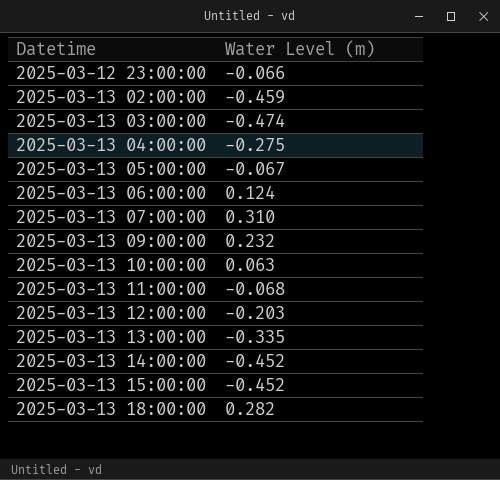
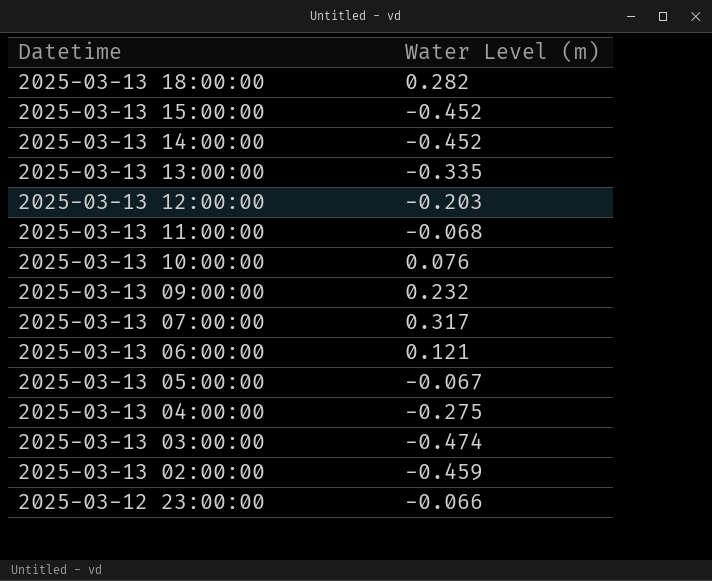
row order: Datetime ascending -> Datetime descending
2025-03-13 10:00:00 | Water Level (m): 0.063 -> 0.076
2025-03-13 07:00:00 | Water Level (m): 0.310 -> 0.317
2025-03-13 06:00:00 | Water Level (m): 0.124 -> 0.121

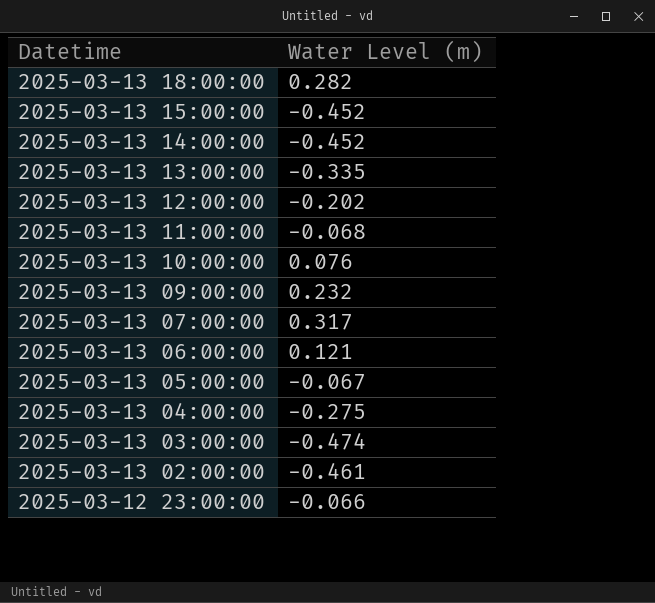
2025-03-13 12:00:00 | Water Level (m): -0.203 -> -0.202
2025-03-13 02:00:00 | Water Level (m): -0.459 -> -0.461

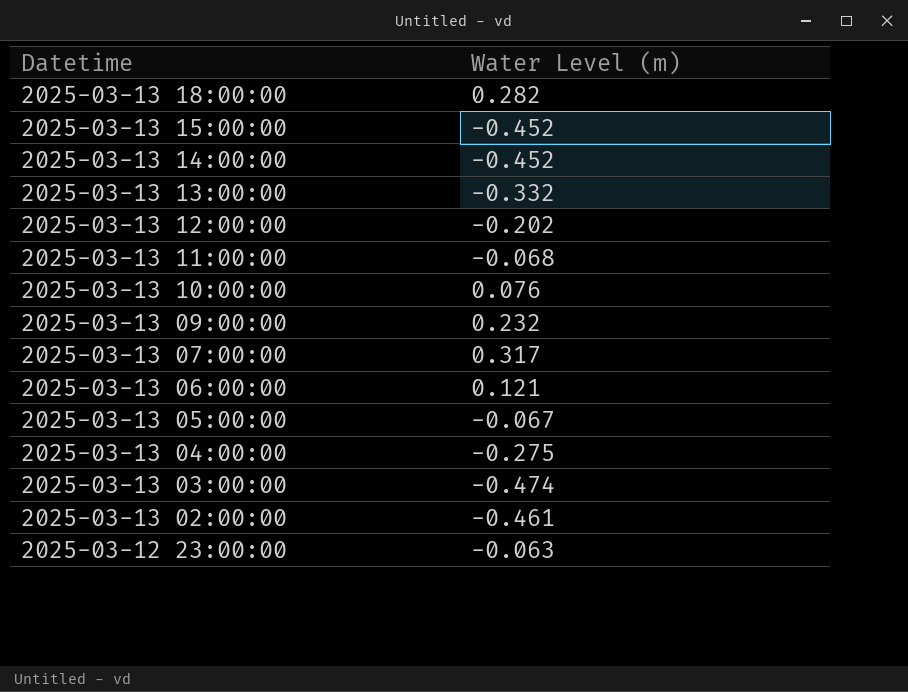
2025-03-13 13:00:00 | Water Level (m): -0.335 -> -0.332
2025-03-12 23:00:00 | Water Level (m): -0.066 -> -0.063

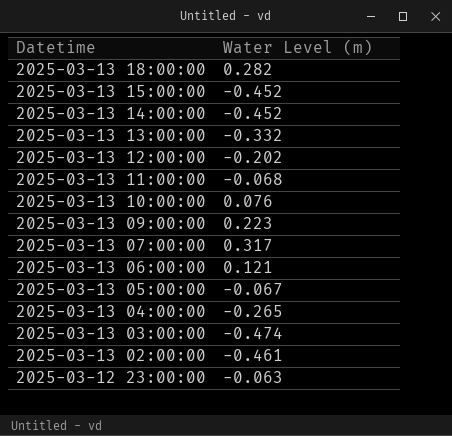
2025-03-13 09:00:00 | Water Level (m): 0.232 -> 0.223
2025-03-13 04:00:00 | Water Level (m): -0.275 -> -0.265

